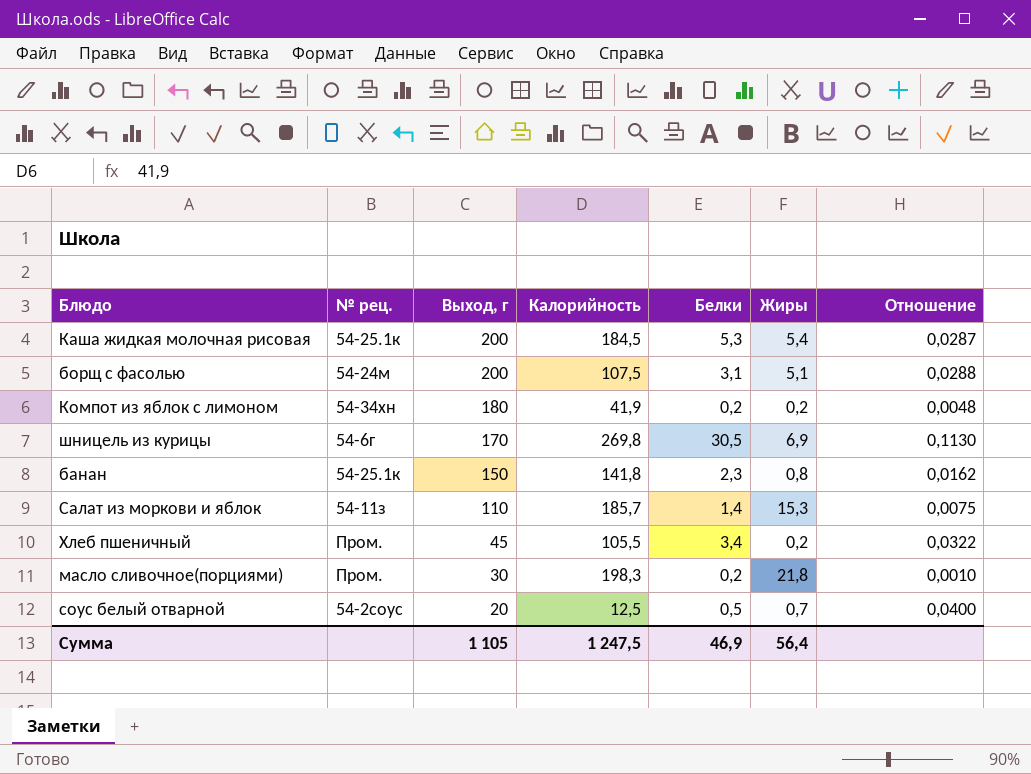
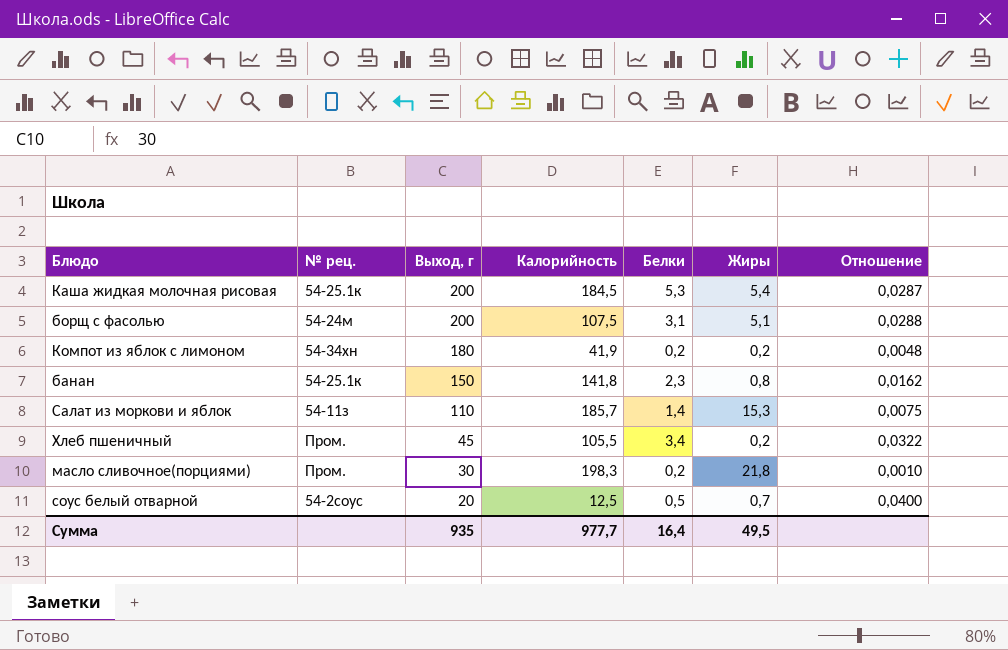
row шницель из курицы: 54-6г | 170 | 269,8 | 30,5 | 6,9 | 0,1130 -> none
Сумма | Выход, г: 1 105 -> 935
Сумма | Калорийность: 1 247,5 -> 977,7
Сумма | Белки: 46,9 -> 16,4
Сумма | Жиры: 56,4 -> 49,5

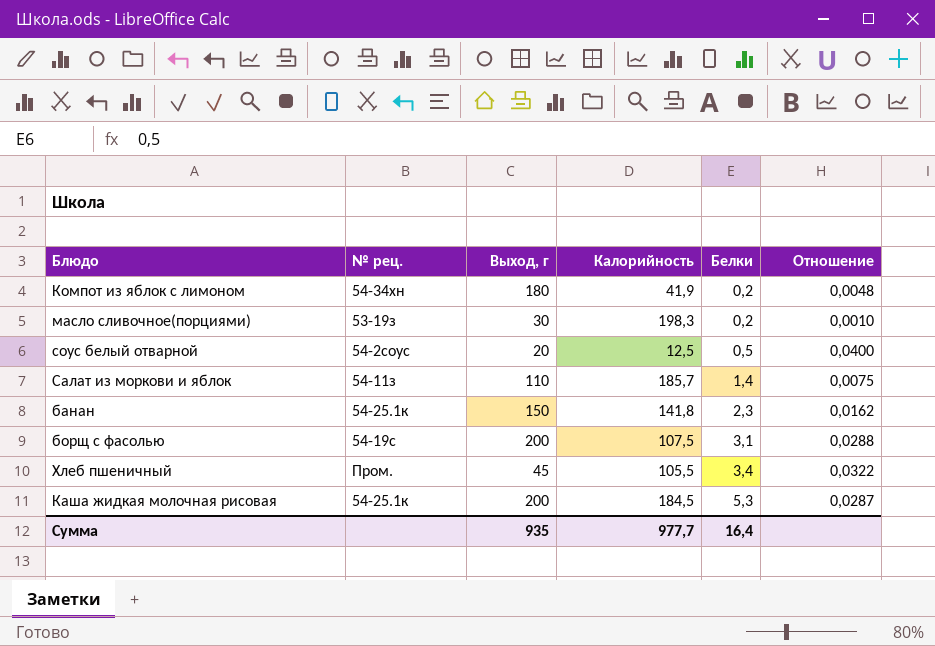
row order: Выход, г descending -> Белки ascending
column Жиры | position: 6 -> none
масло сливочное(порциями) | № рец.: Пром. -> 53-19з
борщ с фасолью | № рец.: 54-24м -> 54-19с

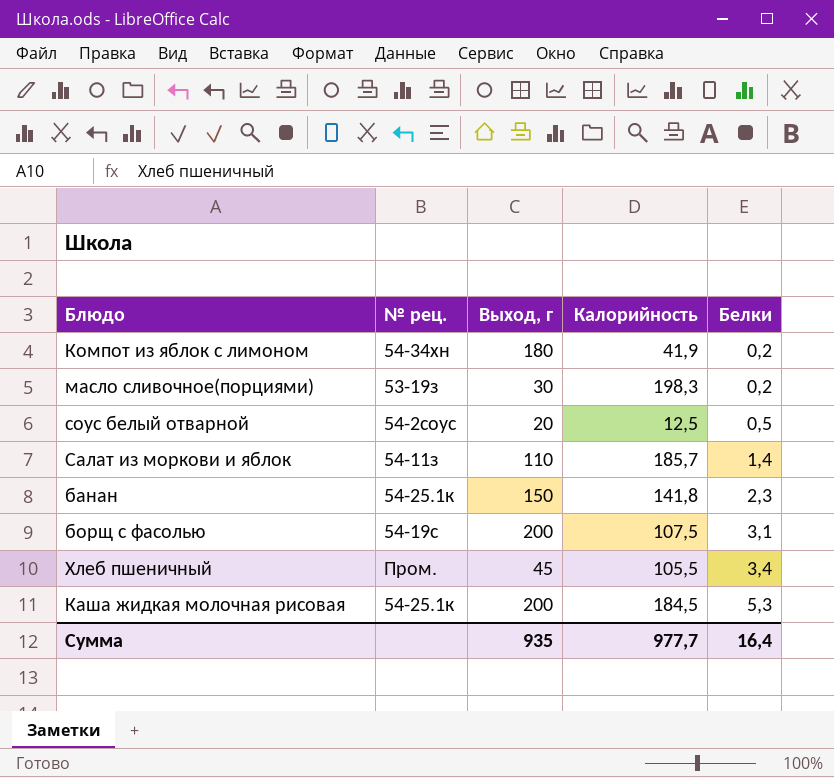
column Отношение | formula: [Белки] / [Калорийность] -> none

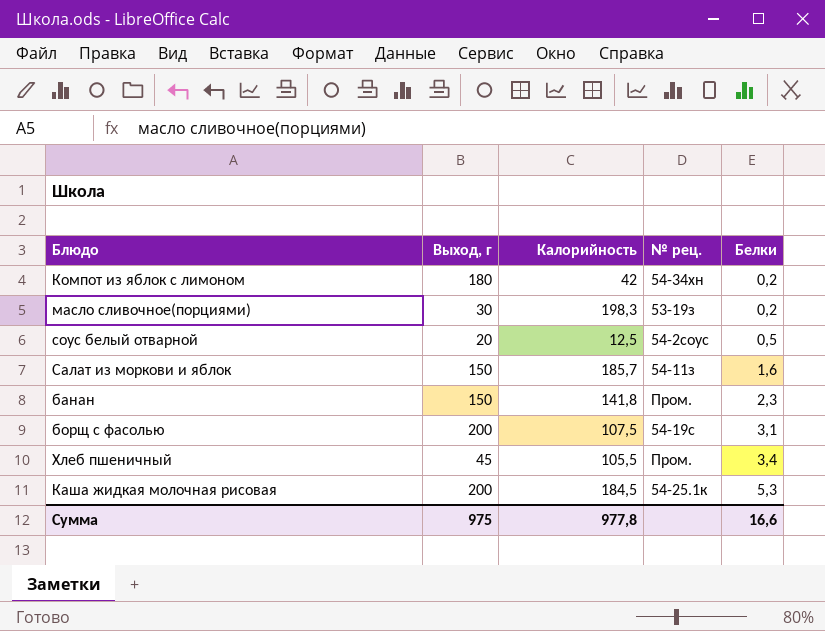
column № рец. | position: 2 -> 4
Компот из яблок с лимоном | Калорийность: 41,9 -> 42
Салат из моркови и яблок | Выход, г: 110 -> 150
Салат из моркови и яблок | Белки: 1,4 -> 1,6
банан | № рец.: 54-25.1к -> Пром.
Сумма | Выход, г: 935 -> 975
Сумма | Калорийность: 977,7 -> 977,8
Сумма | Белки: 16,4 -> 16,6

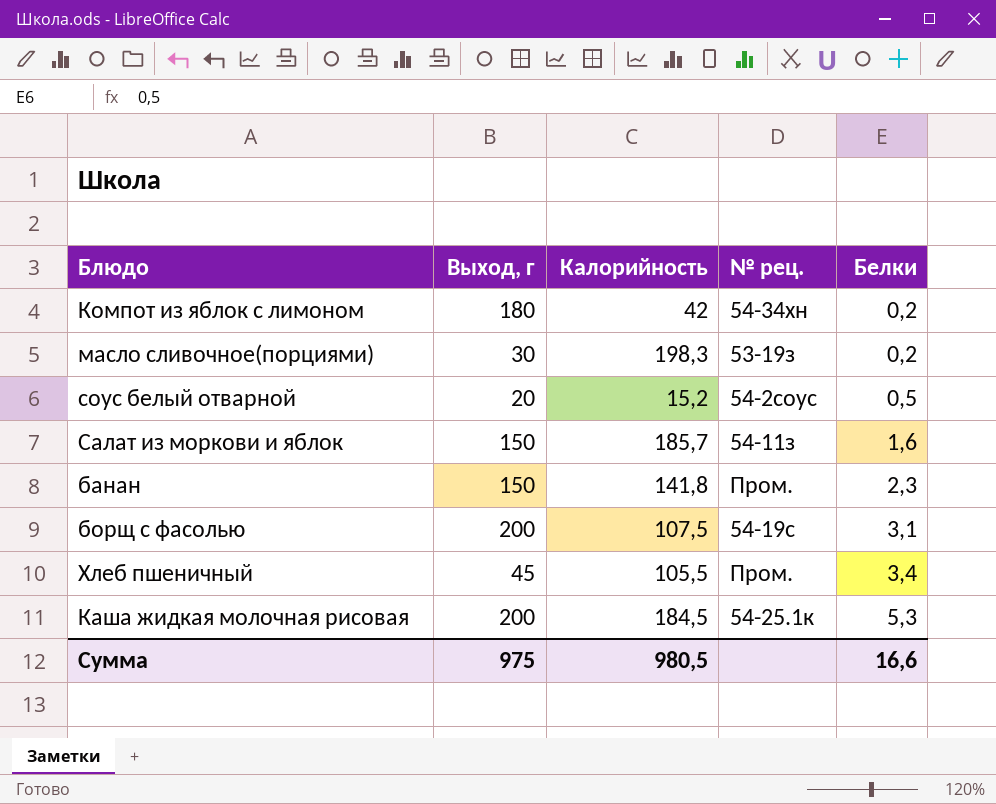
соус белый отварной | Калорийность: 12,5 -> 15,2
Сумма | Калорийность: 977,8 -> 980,5

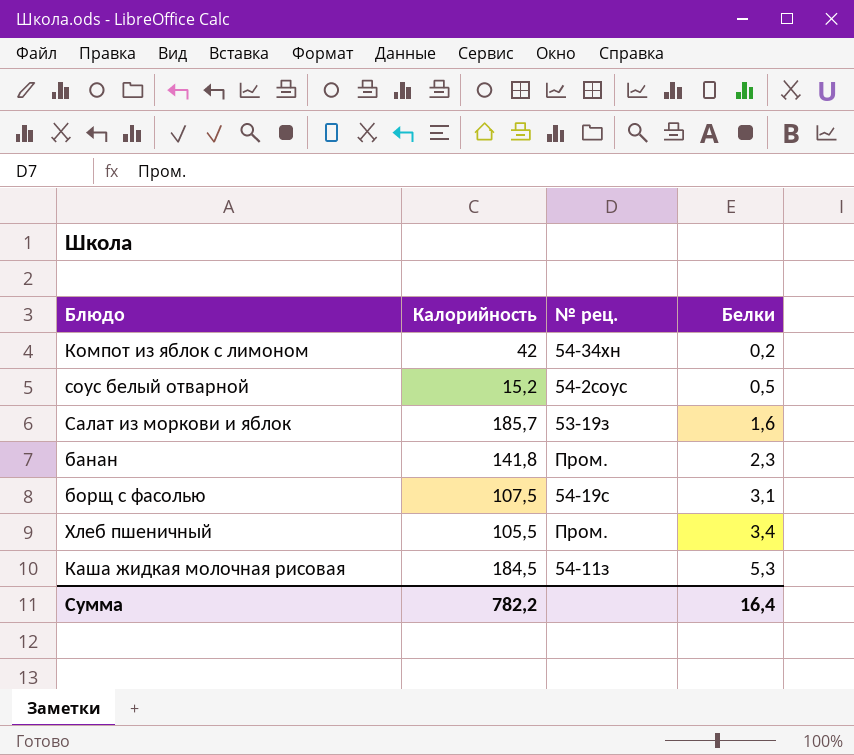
column Выход, г | position: 2 -> none
row масло сливочное(порциями): 30 | 198,3 | 53-19з | 0,2 -> none
Салат из моркови и яблок | № рец.: 54-11з -> 53-19з
Каша жидкая молочная рисовая | № рец.: 54-25.1к -> 54-11з
Сумма | Калорийность: 980,5 -> 782,2
Сумма | Белки: 16,6 -> 16,4

